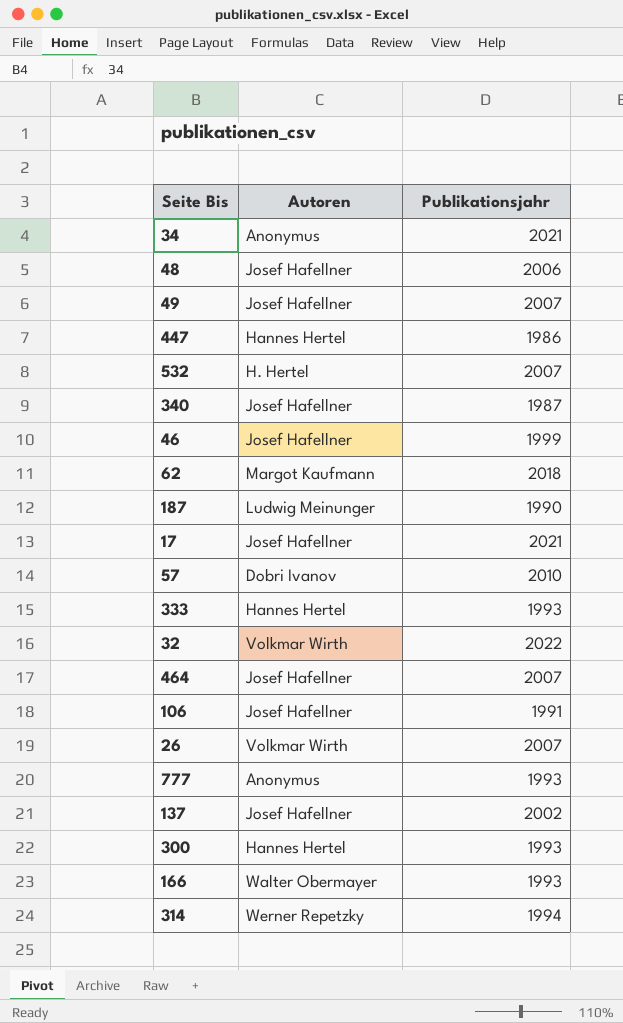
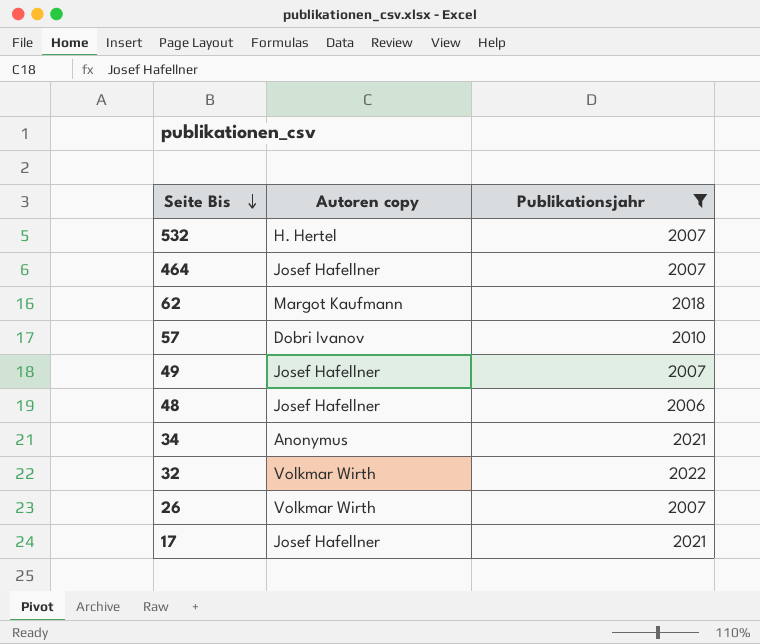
filter: none -> Publikationsjahr >= 2006
row order: none -> Seite Bis descending
column name: Autoren -> Autoren copy

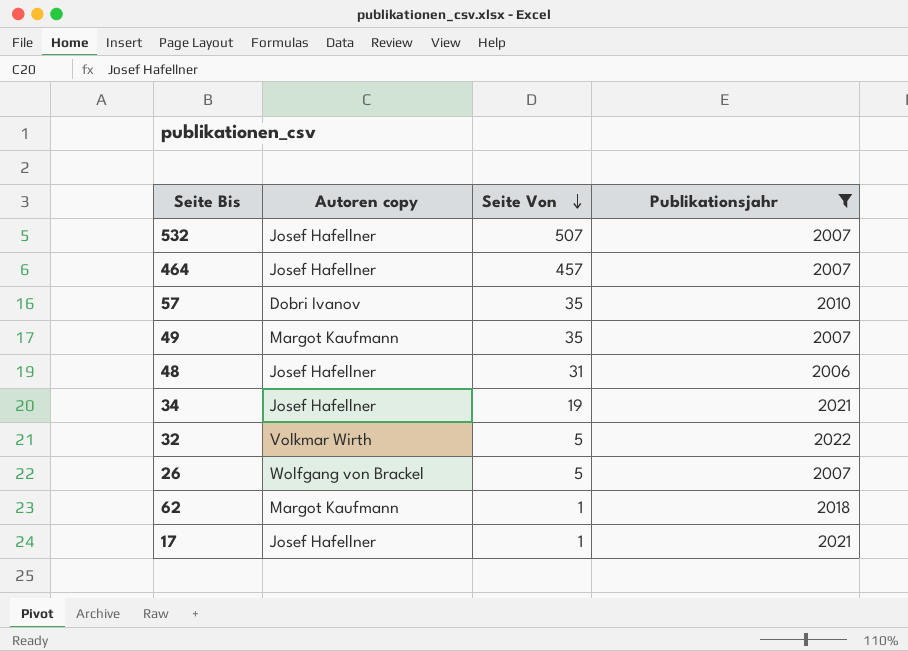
row order: Seite Bis descending -> Seite Von descending
column Seite Von | position: none -> 3
532 | Autoren copy: H. Hertel -> Josef Hafellner
49 | Autoren copy: Josef Hafellner -> Margot Kaufmann
34 | Autoren copy: Anonymus -> Josef Hafellner
26 | Autoren copy: Volkmar Wirth -> Wolfgang von Brackel

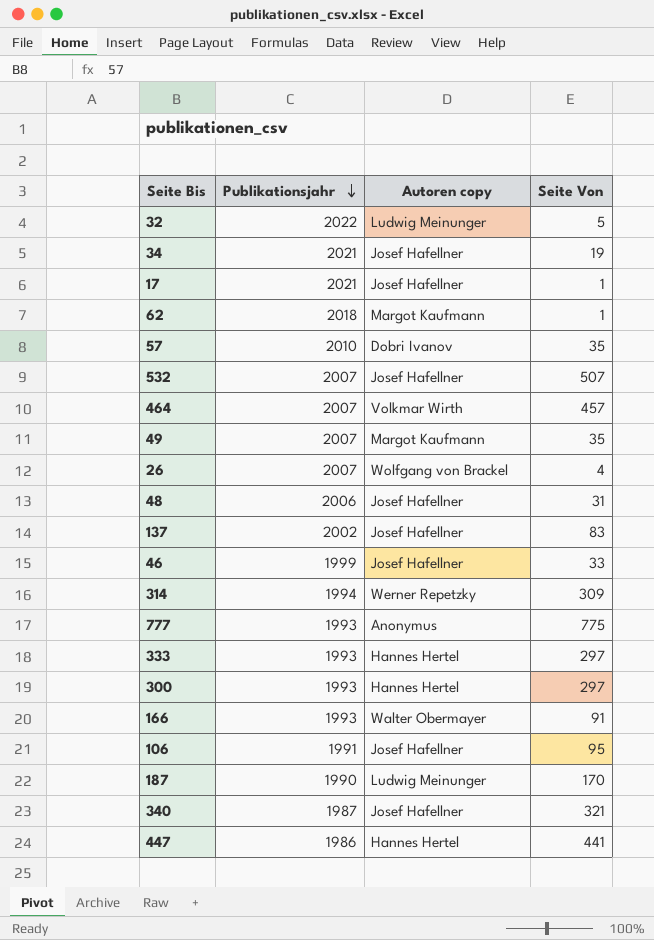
filter: Publikationsjahr >= 2006 -> none
row order: Seite Von descending -> Publikationsjahr descending
column Publikationsjahr | position: 4 -> 2
32 | Autoren copy: Volkmar Wirth -> Ludwig Meinunger
464 | Autoren copy: Josef Hafellner -> Volkmar Wirth
26 | Seite Von: 5 -> 4

